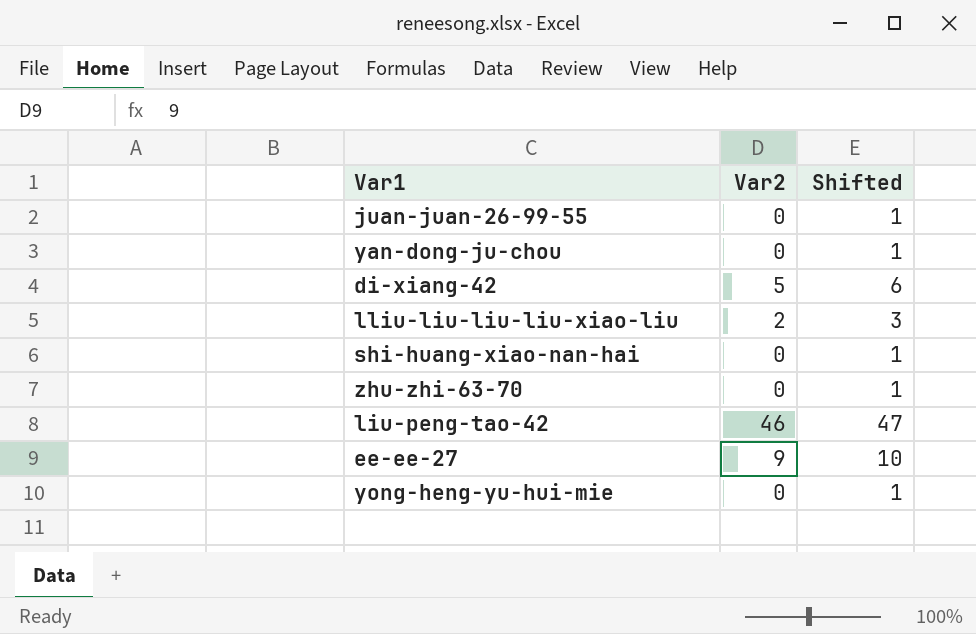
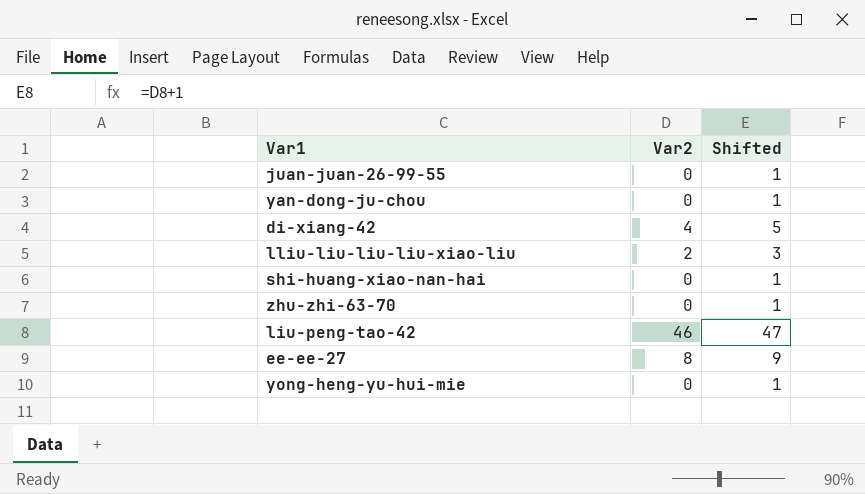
di-xiang-42 | Var2: 5 -> 4
di-xiang-42 | Shifted: 6 -> 5
ee-ee-27 | Var2: 9 -> 8
ee-ee-27 | Shifted: 10 -> 9

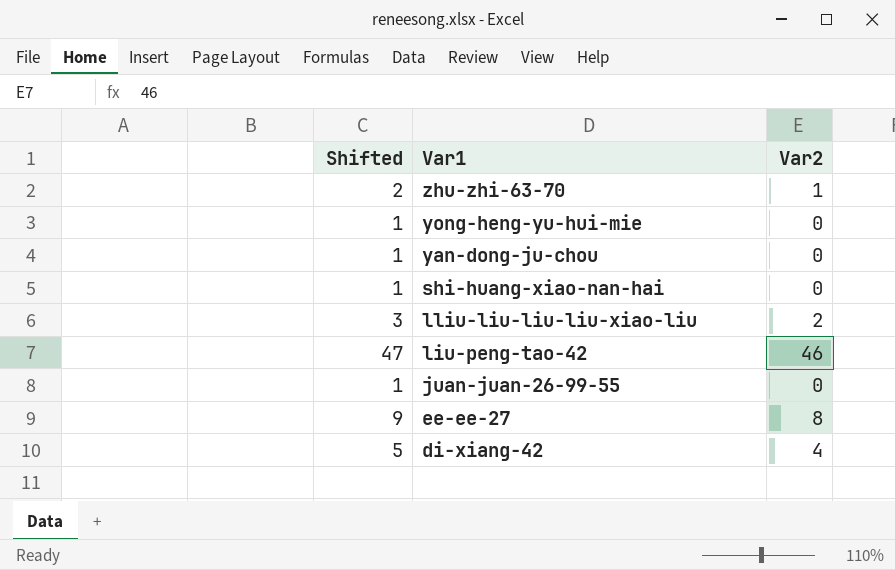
row order: none -> Var1 descending
column Shifted | position: 3 -> 1
zhu-zhi-63-70 | Shifted: 1 -> 2
zhu-zhi-63-70 | Var2: 0 -> 1

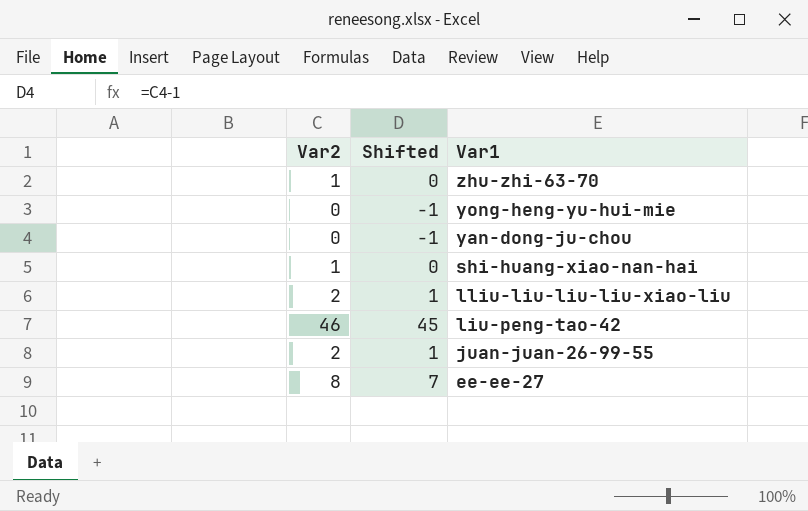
column Var2 | position: 3 -> 1
column Shifted | formula: [Var2] + 1 -> [Var2] - 1
row di-xiang-42: 5 | 4 -> none
shi-huang-xiao-nan-hai | Var2: 0 -> 1
juan-juan-26-99-55 | Var2: 0 -> 2

